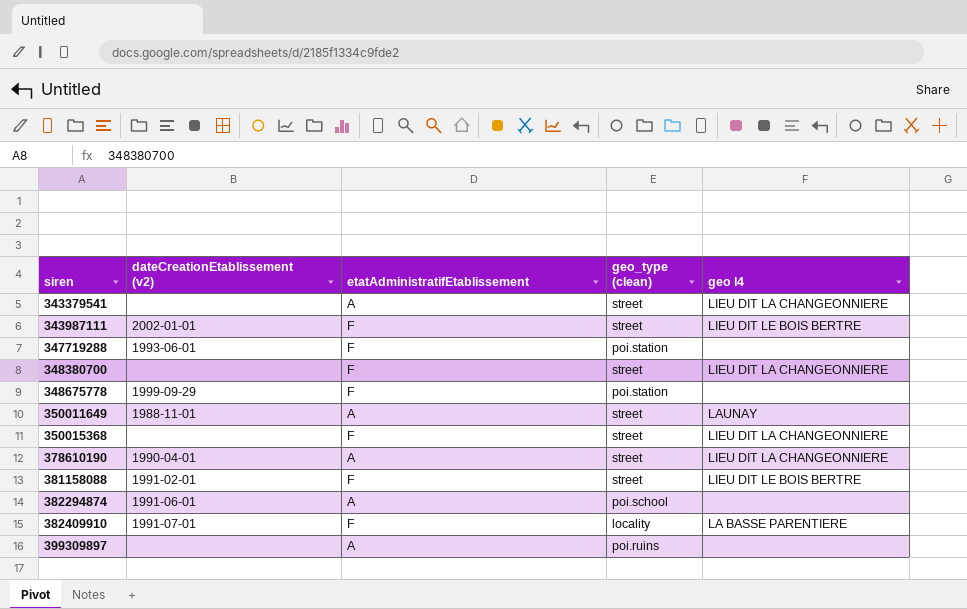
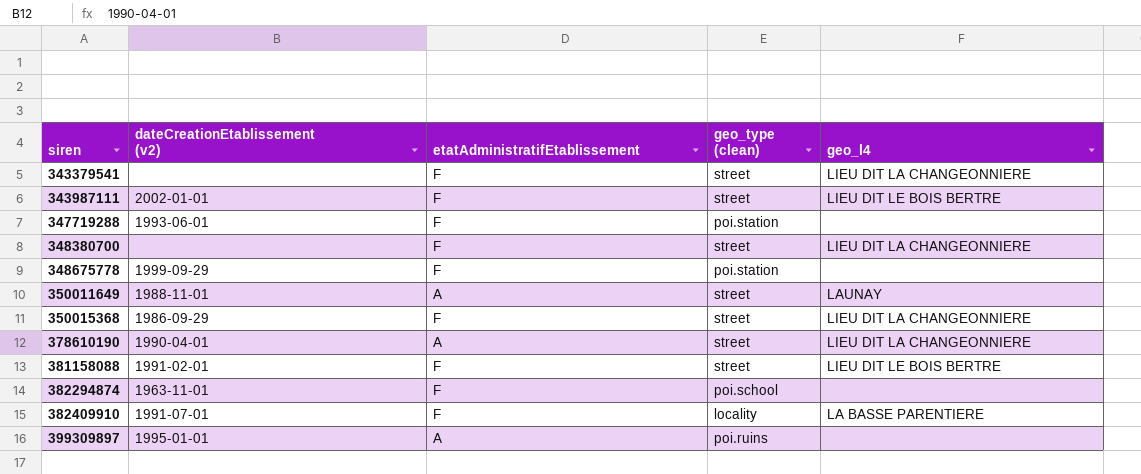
column name: geo l4 -> geo_l4
343379541 | etatAdministratifEtablissement: A -> F
350015368 | dateCreationEtablissement (v2): none -> 1986-09-29
382294874 | dateCreationEtablissement (v2): 1991-06-01 -> 1963-11-01
382294874 | etatAdministratifEtablissement: A -> F
399309897 | dateCreationEtablissement (v2): none -> 1995-01-01

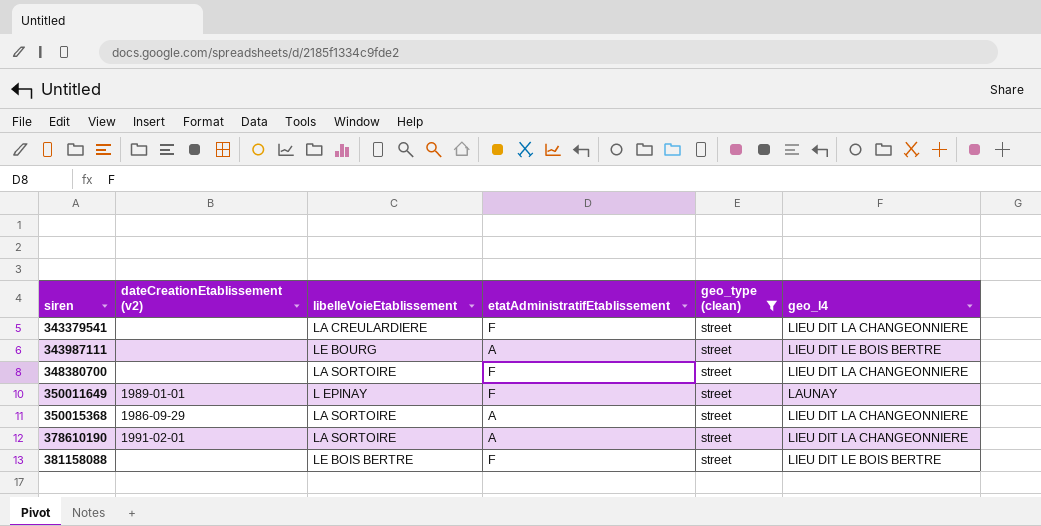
filter: none -> geo_type (clean) = street
column libelleVoieEtablissement | position: none -> 3
343987111 | dateCreationEtablissement (v2): 2002-01-01 -> none
343987111 | etatAdministratifEtablissement: F -> A
350011649 | dateCreationEtablissement (v2): 1988-11-01 -> 1989-01-01
350011649 | etatAdministratifEtablissement: A -> F
350015368 | etatAdministratifEtablissement: F -> A
378610190 | dateCreationEtablissement (v2): 1990-04-01 -> 1991-02-01
381158088 | dateCreationEtablissement (v2): 1991-02-01 -> none

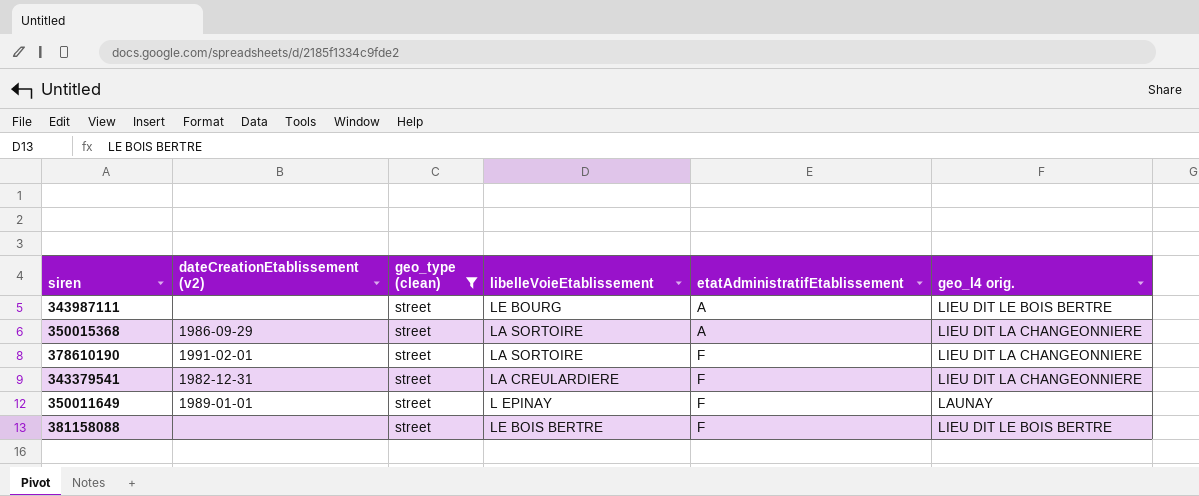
row order: siren ascending -> etatAdministratifEtablissement ascending
column geo_type (clean) | position: 5 -> 3
column name: geo_l4 -> geo_l4 orig.
row 348380700: none | LA SORTOIRE | F | street | LIEU DIT LA CHANGEONNIERE -> none
378610190 | etatAdministratifEtablissement: A -> F
343379541 | dateCreationEtablissement (v2): none -> 1982-12-31

